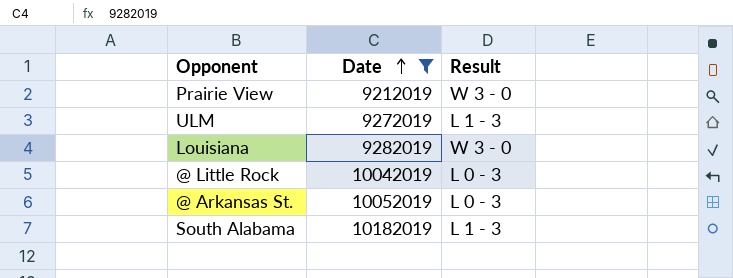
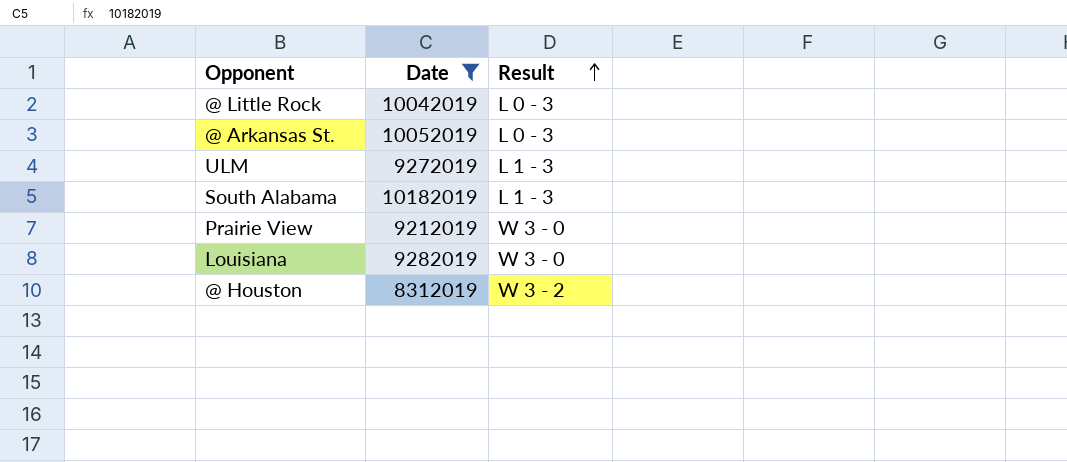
row order: Date ascending -> Result ascending
row @ Houston: none -> 8312019 | W 3 - 2

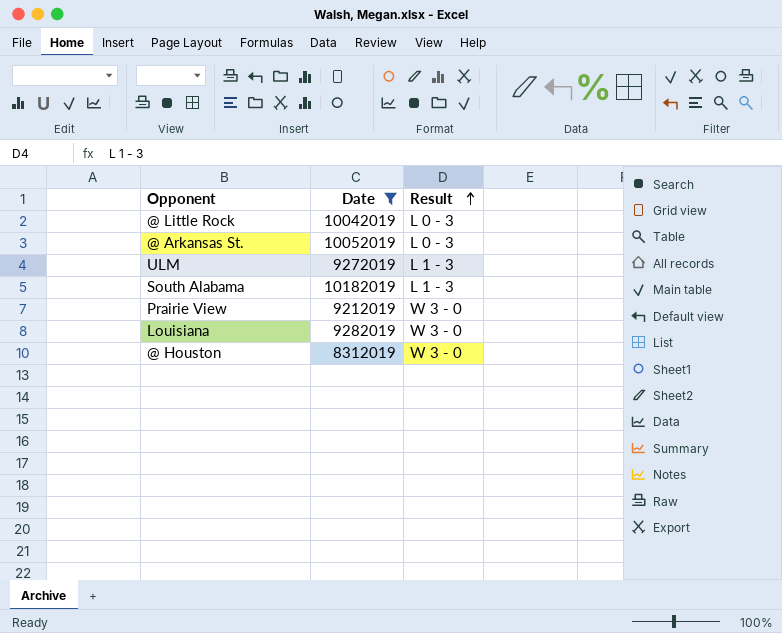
@ Houston | Result: W 3 - 2 -> W 3 - 0

